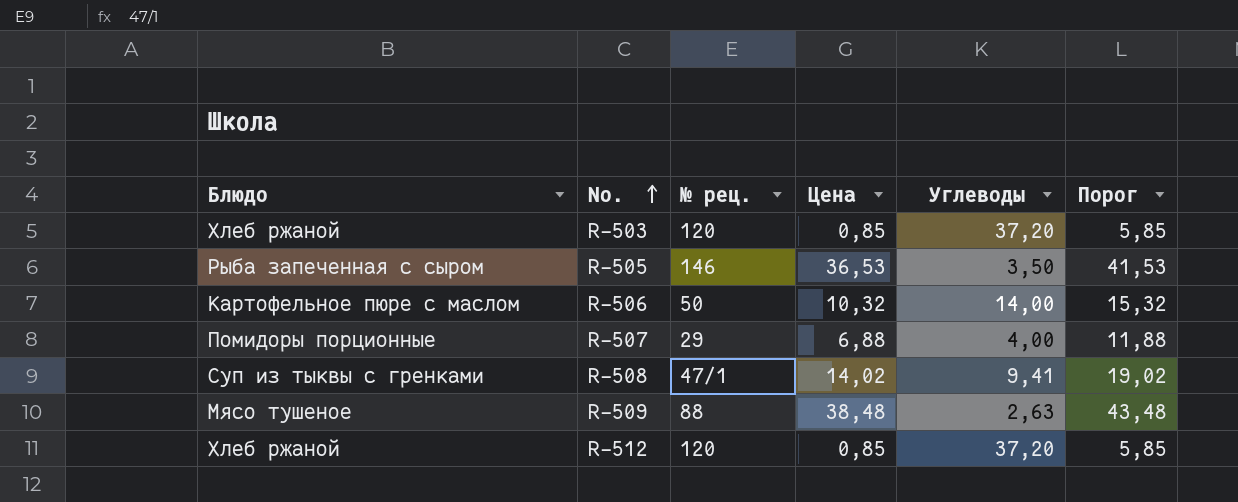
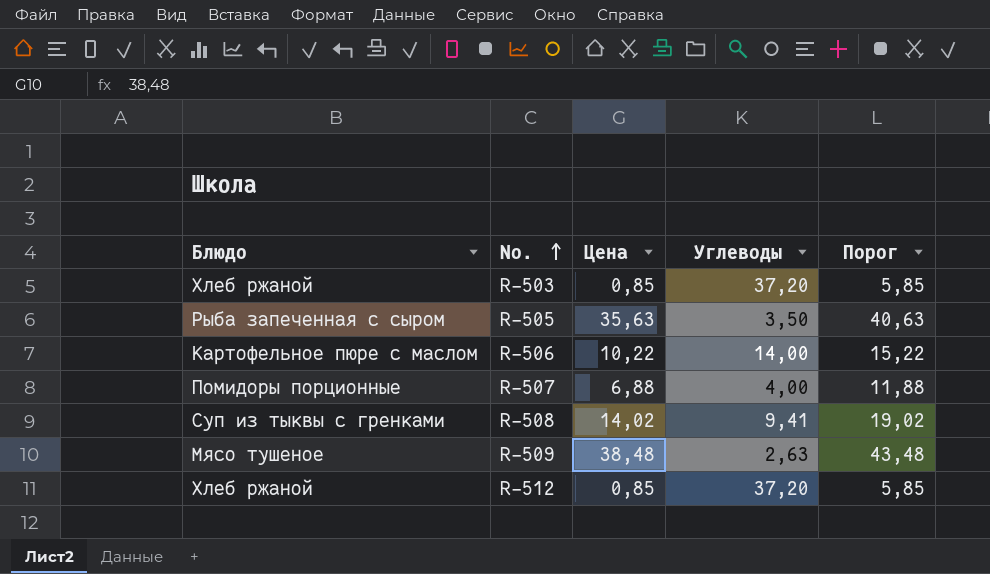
column № рец. | position: 3 -> none
R-505 | Цена: 36,53 -> 35,63
R-505 | Порог: 41,53 -> 40,63
R-506 | Цена: 10,32 -> 10,22
R-506 | Порог: 15,32 -> 15,22

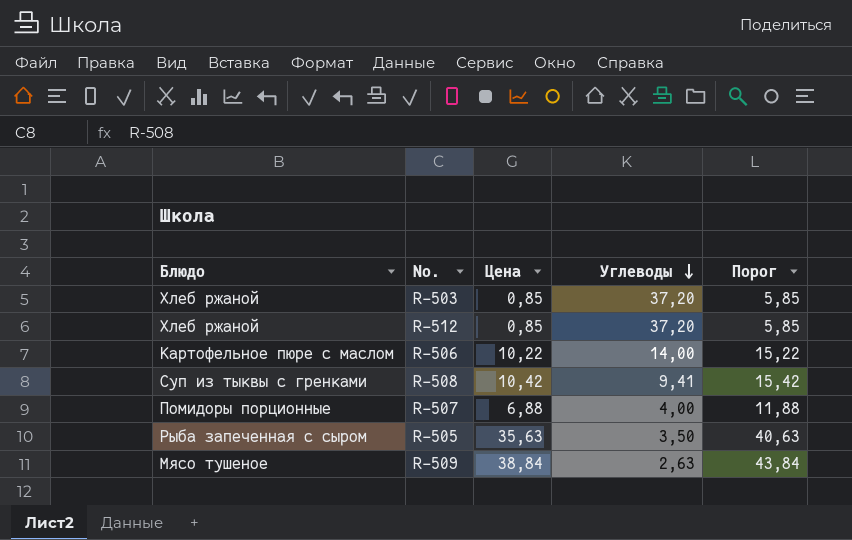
row order: No. ascending -> Углеводы descending
R-508 | Цена: 14,02 -> 10,42
R-508 | Порог: 19,02 -> 15,42
R-509 | Цена: 38,48 -> 38,84
R-509 | Порог: 43,48 -> 43,84

